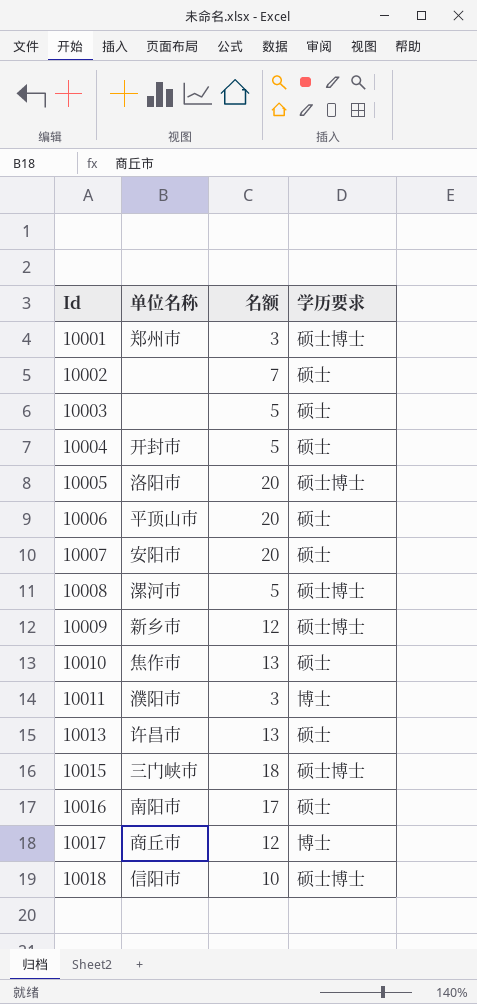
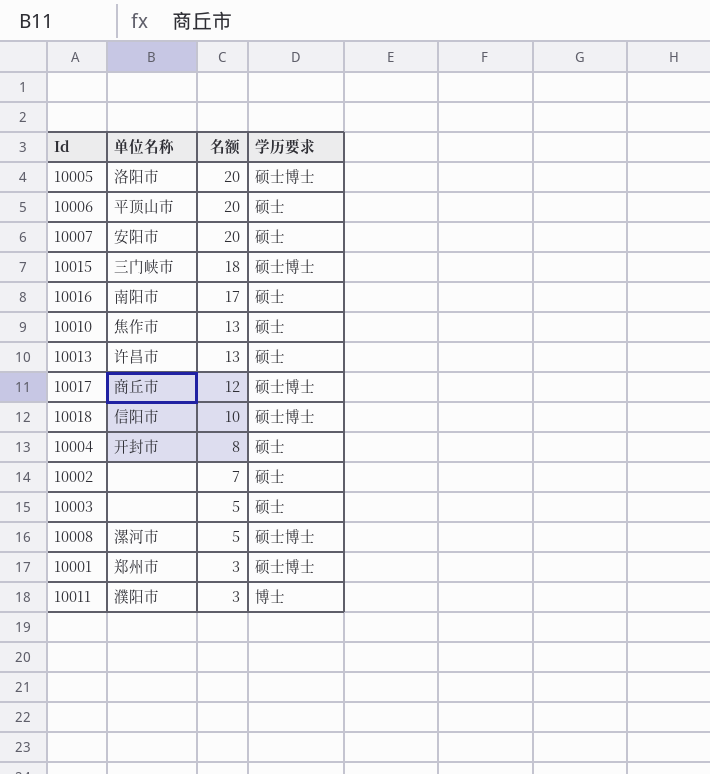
row order: Id ascending -> 名额 descending
row 10009: 新乡市 | 12 | 硕士博士 -> none
10017 | 学历要求: 博士 -> 硕士博士
10004 | 名额: 5 -> 8

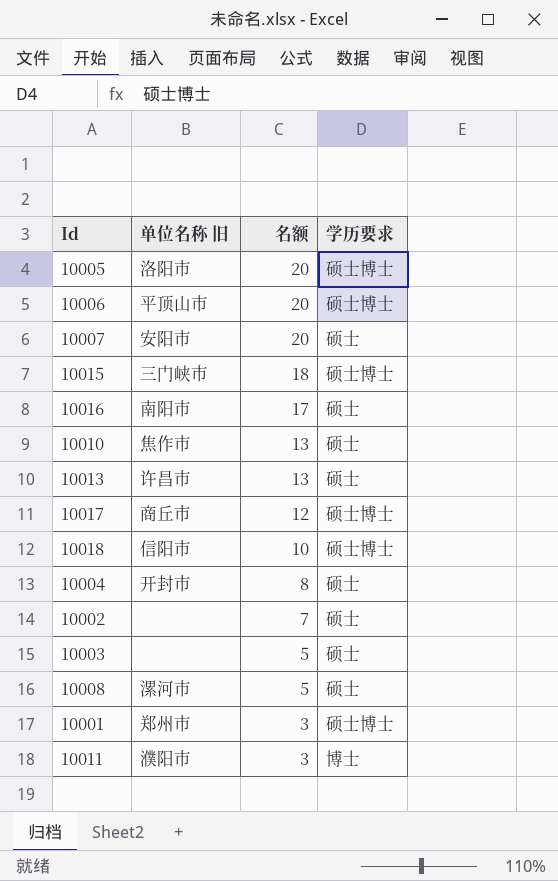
column name: 单位名称 -> 单位名称 旧
10006 | 学历要求: 硕士 -> 硕士博士
10008 | 学历要求: 硕士博士 -> 硕士

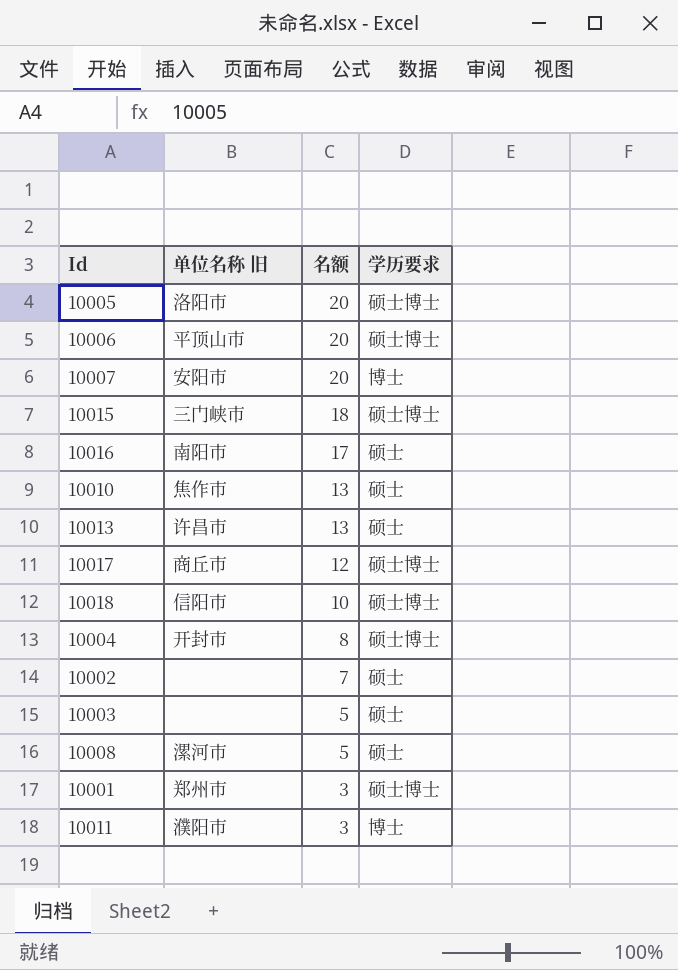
10007 | 学历要求: 硕士 -> 博士
10004 | 学历要求: 硕士 -> 硕士博士

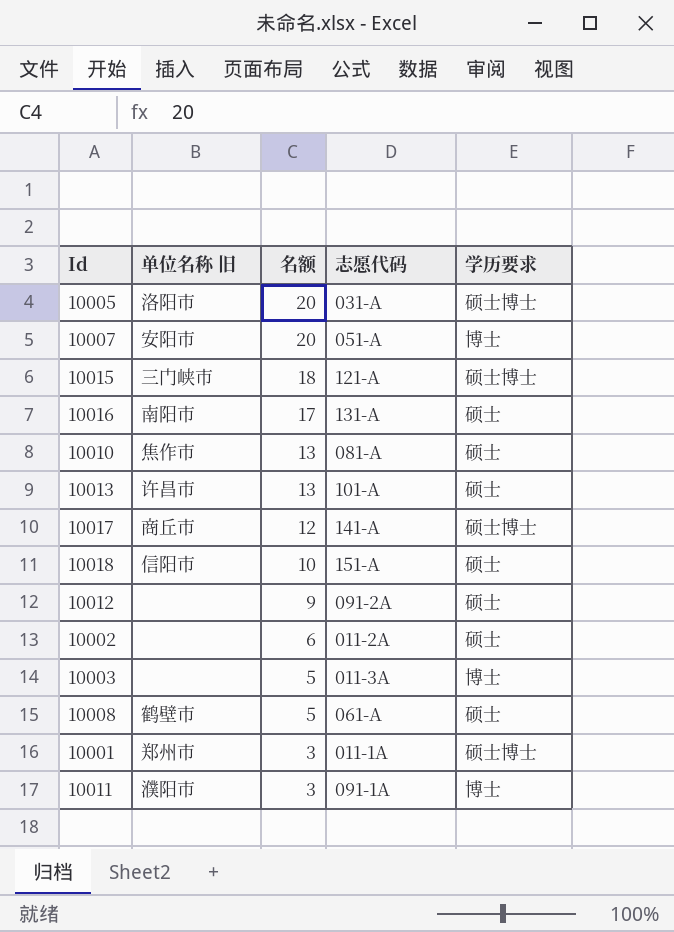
column 志愿代码 | position: none -> 4
row 10006: 平顶山市 | 20 | 硕士博士 -> none
row 10004: 开封市 | 8 | 硕士博士 -> none
10018 | 学历要求: 硕士博士 -> 硕士
row 10012: none -> none | 9 | 091-2A | 硕士
10002 | 名额: 7 -> 6
10003 | 学历要求: 硕士 -> 博士
10008 | 单位名称 旧: 漯河市 -> 鹤壁市

